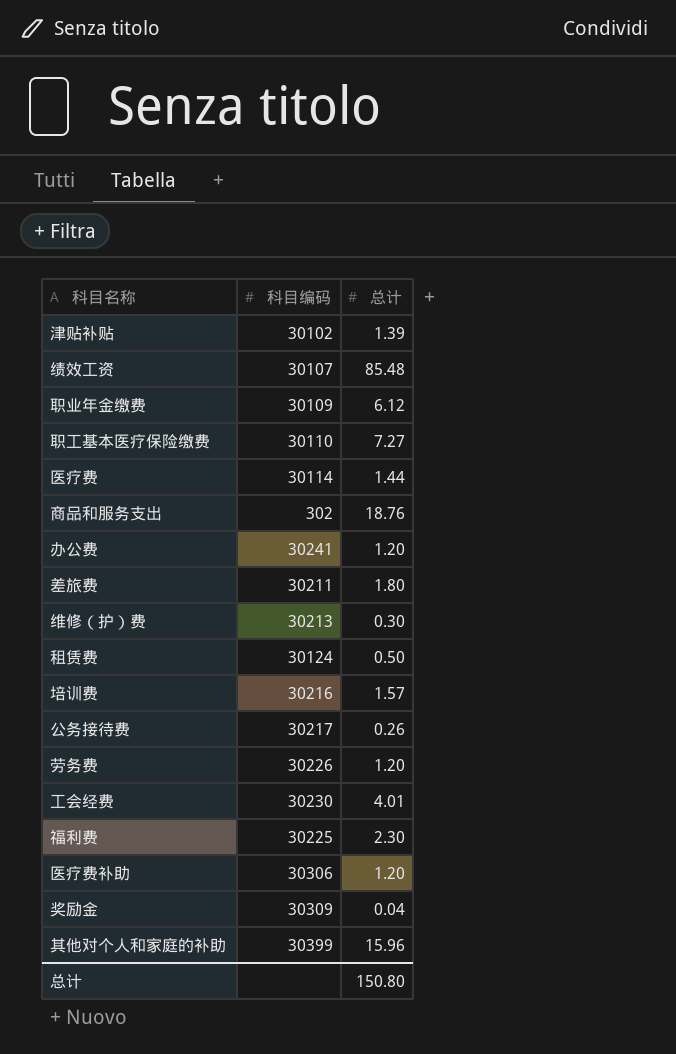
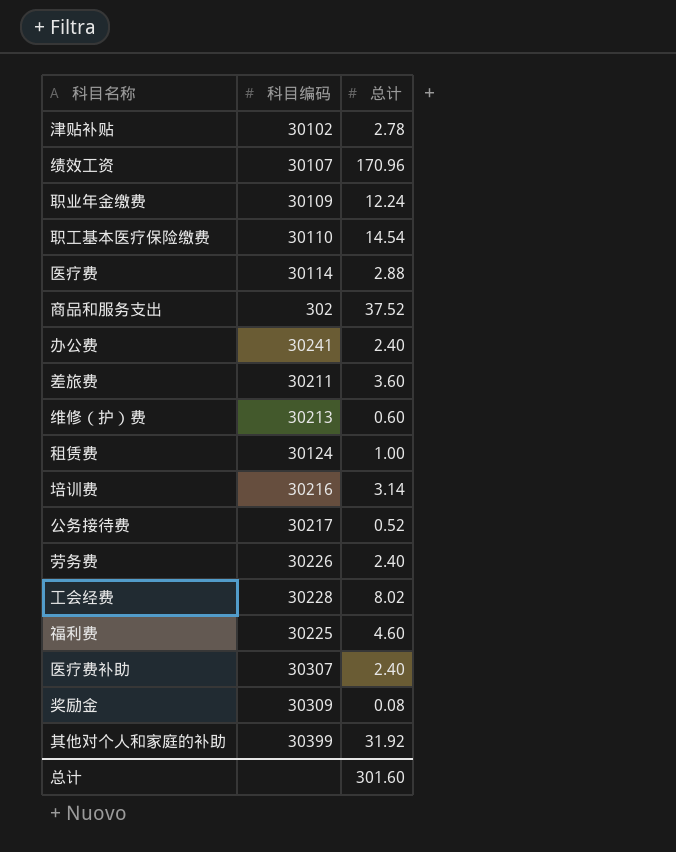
津贴补贴 | 总计: 1.39 -> 2.78
绩效工资 | 总计: 85.48 -> 170.96
职业年金缴费 | 总计: 6.12 -> 12.24
职工基本医疗保险缴费 | 总计: 7.27 -> 14.54
医疗费 | 总计: 1.44 -> 2.88
商品和服务支出 | 总计: 18.76 -> 37.52
办公费 | 总计: 1.20 -> 2.40
差旅费 | 总计: 1.80 -> 3.60
维修（护）费 | 总计: 0.30 -> 0.60
租赁费 | 总计: 0.50 -> 1.00
培训费 | 总计: 1.57 -> 3.14
公务接待费 | 总计: 0.26 -> 0.52
劳务费 | 总计: 1.20 -> 2.40
工会经费 | 科目编码: 30230 -> 30228
工会经费 | 总计: 4.01 -> 8.02
福利费 | 总计: 2.30 -> 4.60
医疗费补助 | 科目编码: 30306 -> 30307
医疗费补助 | 总计: 1.20 -> 2.40
奖励金 | 总计: 0.04 -> 0.08
其他对个人和家庭的补助 | 总计: 15.96 -> 31.92
总计 | 总计: 150.80 -> 301.60

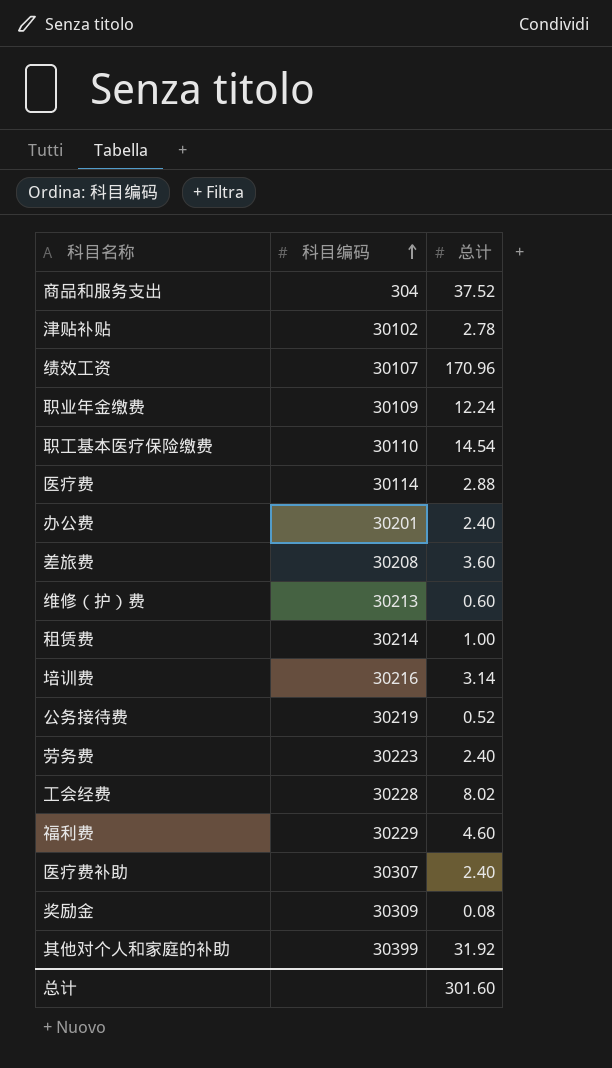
row order: none -> 科目编码 ascending
商品和服务支出 | 科目编码: 302 -> 304
办公费 | 科目编码: 30241 -> 30201
差旅费 | 科目编码: 30211 -> 30208
租赁费 | 科目编码: 30124 -> 30214
公务接待费 | 科目编码: 30217 -> 30219
劳务费 | 科目编码: 30226 -> 30223
福利费 | 科目编码: 30225 -> 30229

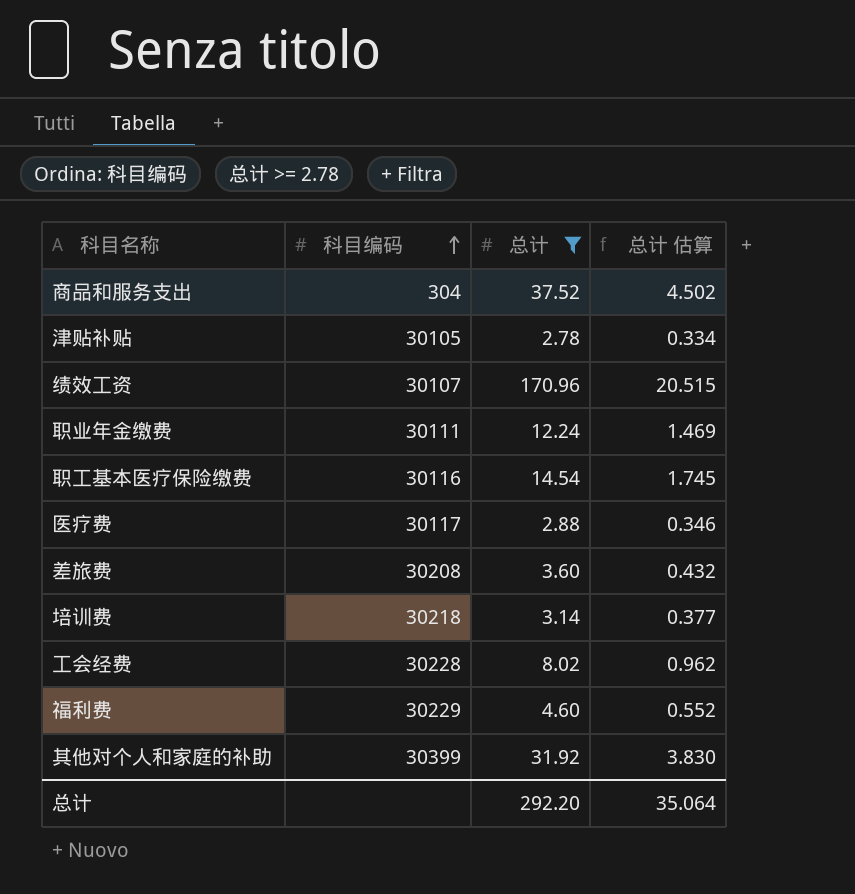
filter: none -> 总计 >= 2.78
column 总计 估算 | formula: none -> [总计] * 0.12
津贴补贴 | 科目编码: 30102 -> 30105
职业年金缴费 | 科目编码: 30109 -> 30111
职工基本医疗保险缴费 | 科目编码: 30110 -> 30116
医疗费 | 科目编码: 30114 -> 30117
培训费 | 科目编码: 30216 -> 30218
总计 | 总计: 301.60 -> 292.20

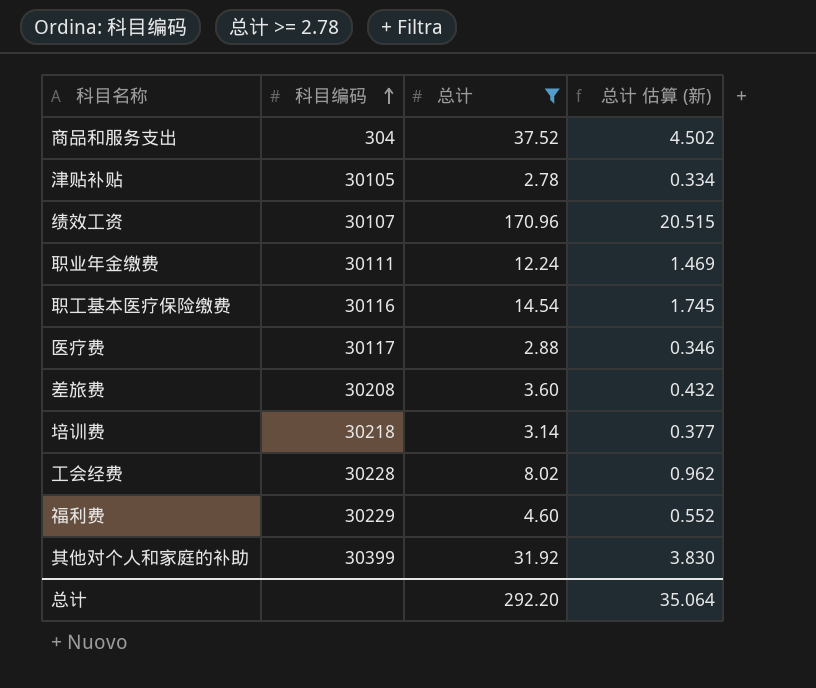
column name: 总计 估算 -> 总计 估算 (新)

